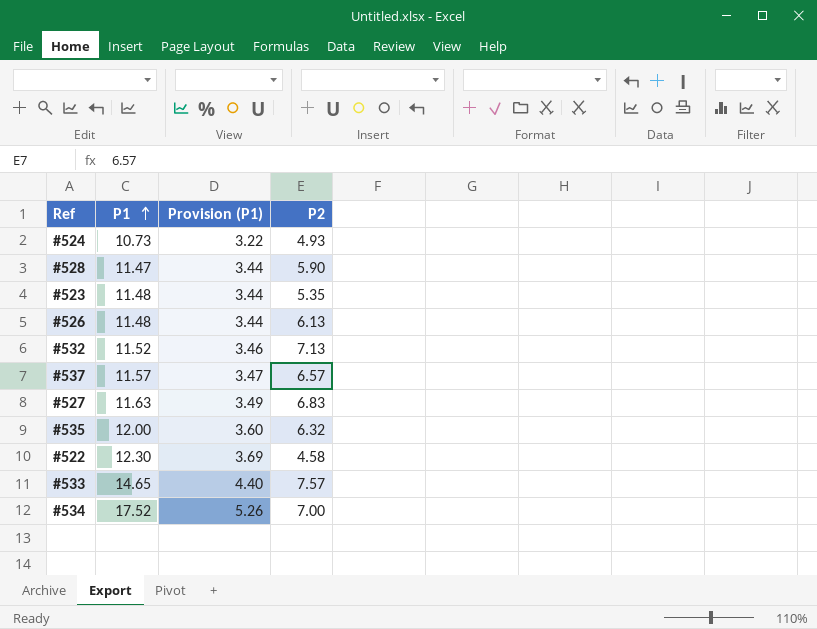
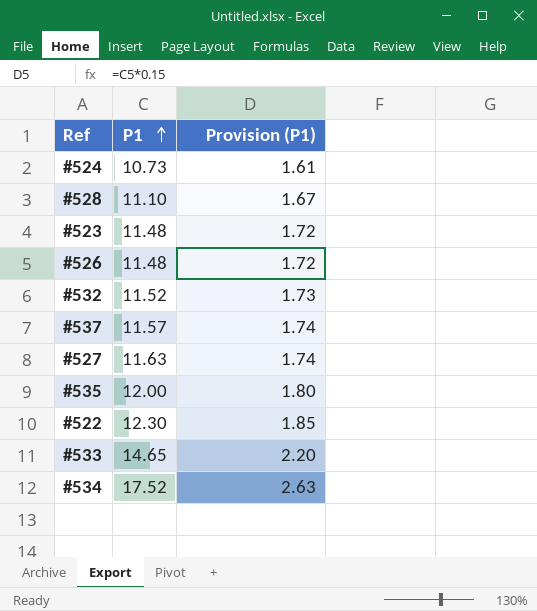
column P2 | position: 4 -> none
column Provision (P1) | formula: [P1] * 0.3 -> [P1] * 0.15
#528 | P1: 11.47 -> 11.10

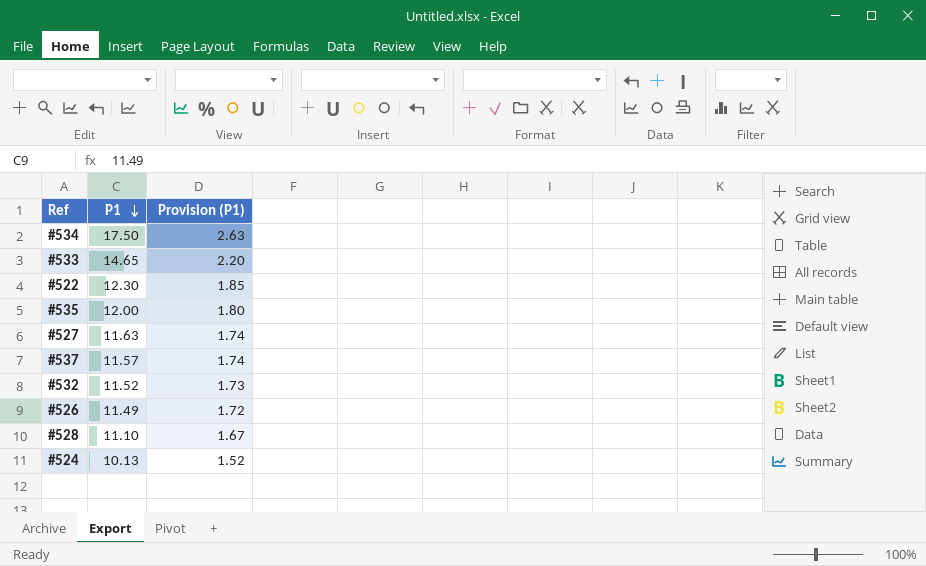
row order: P1 ascending -> P1 descending
row #523: 11.48 | 1.72 -> none
#534 | P1: 17.52 -> 17.50
#526 | P1: 11.48 -> 11.49
#524 | P1: 10.73 -> 10.13
#524 | Provision (P1): 1.61 -> 1.52

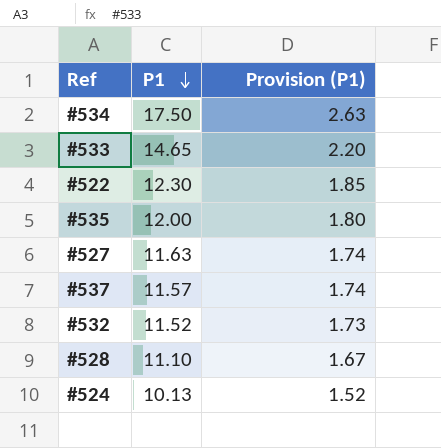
row #526: 11.49 | 1.72 -> none

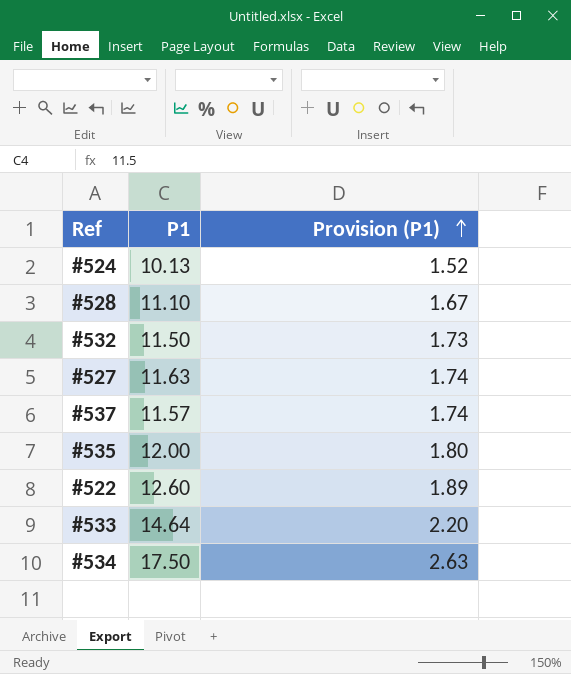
row order: P1 descending -> Provision (P1) ascending
#532 | P1: 11.52 -> 11.50
#522 | P1: 12.30 -> 12.60
#522 | Provision (P1): 1.85 -> 1.89
#533 | P1: 14.65 -> 14.64

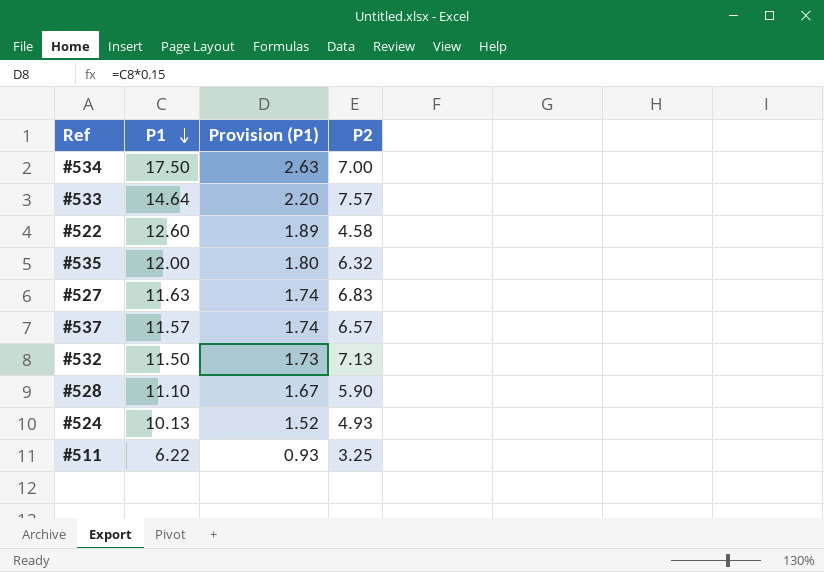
row order: Provision (P1) ascending -> P1 descending
column P2 | position: none -> 4
row #511: none -> 6.22 | 0.93 | 3.25

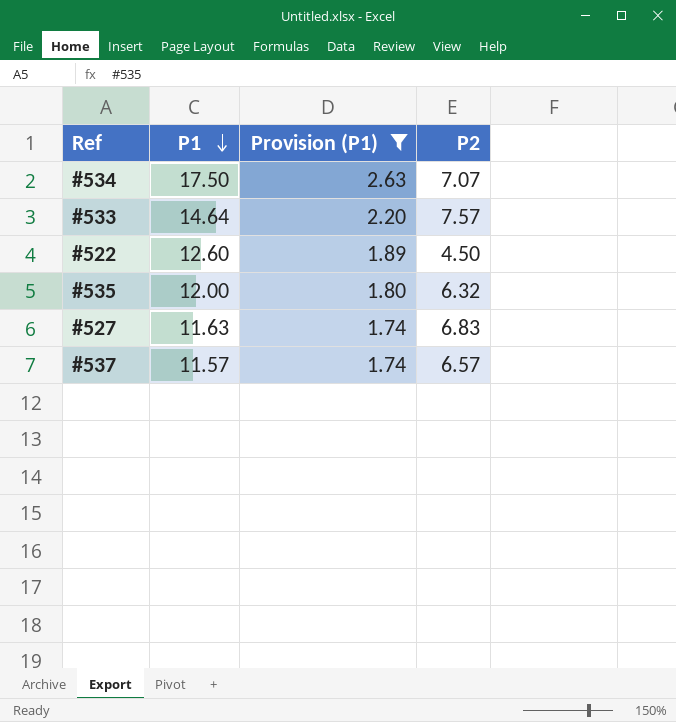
filter: none -> Provision (P1) >= 1.74
#534 | P2: 7.00 -> 7.07
#522 | P2: 4.58 -> 4.50

